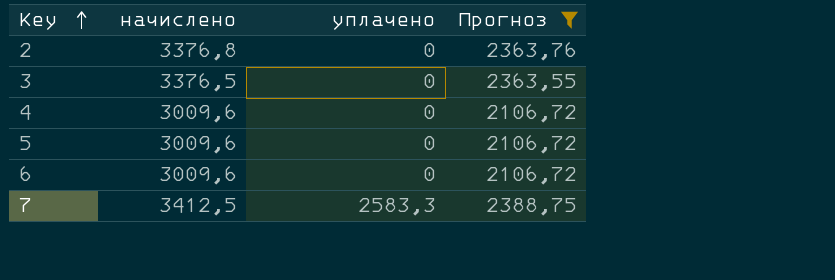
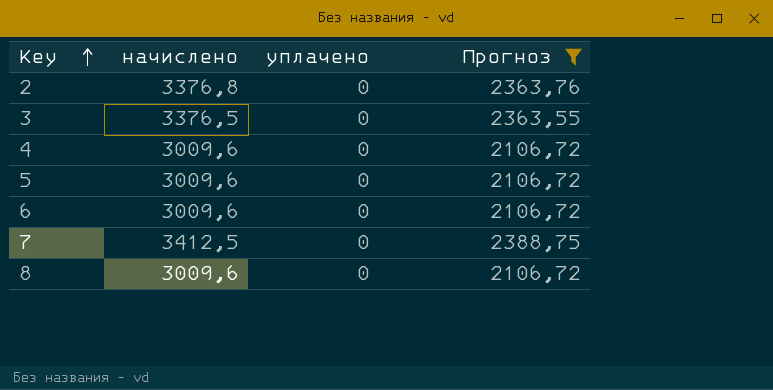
7 | уплачено: 2583,3 -> 0
row 8: none -> 3009,6 | 0 | 2106,72

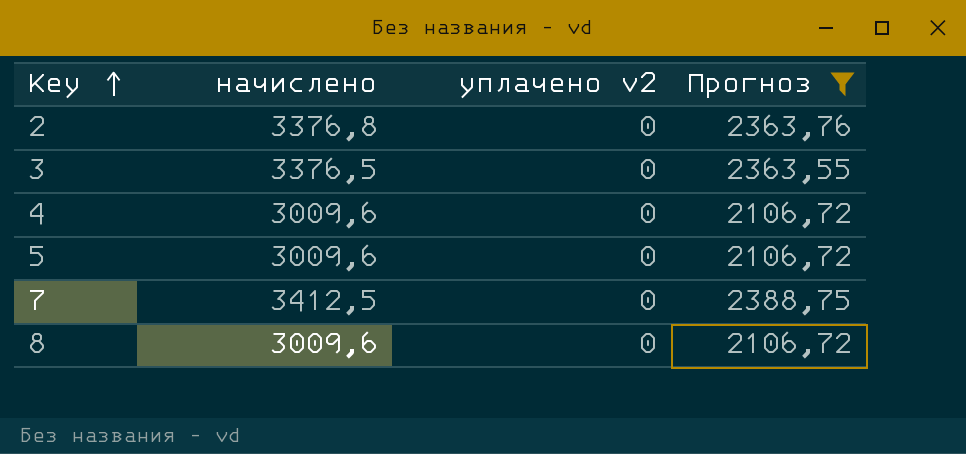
column name: уплачено -> уплачено v2
row 6: 3009,6 | 0 | 2106,72 -> none

